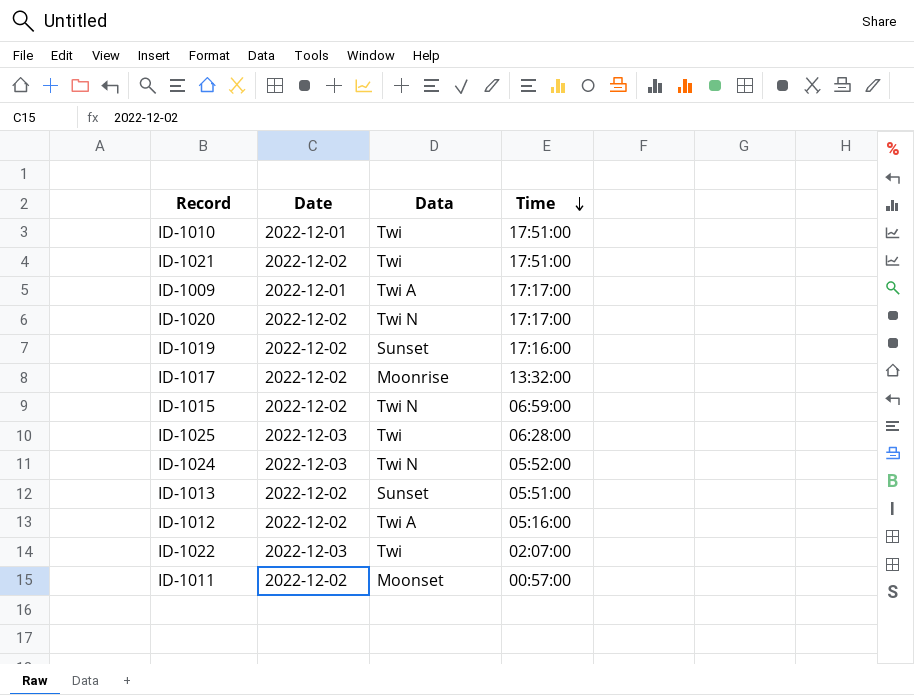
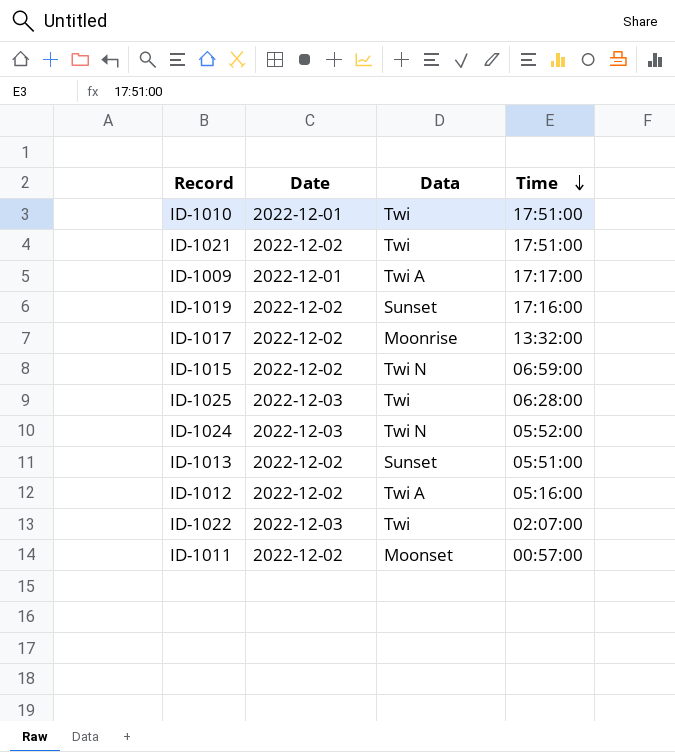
row ID-1020: 2022-12-02 | Twi N | 17:17:00 -> none

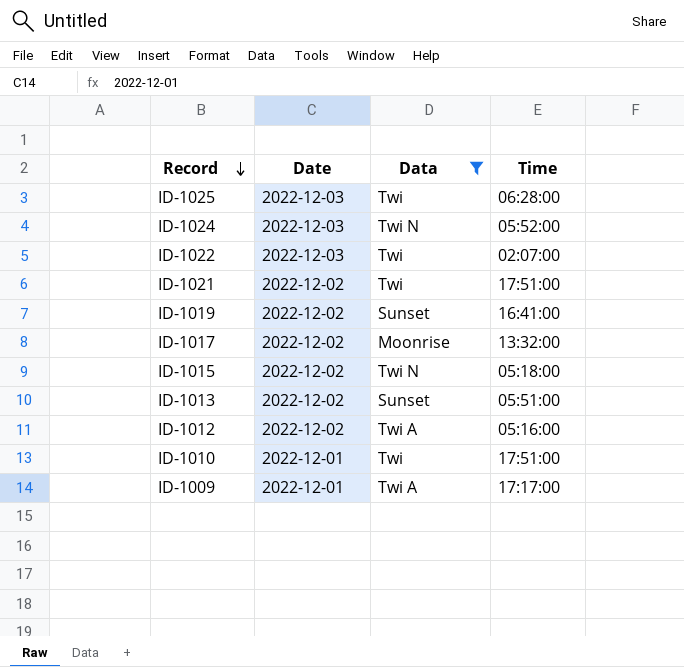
filter: none -> Data != Moonset
row order: Time descending -> Record descending
ID-1019 | Time: 17:16:00 -> 16:41:00
ID-1015 | Time: 06:59:00 -> 05:18:00

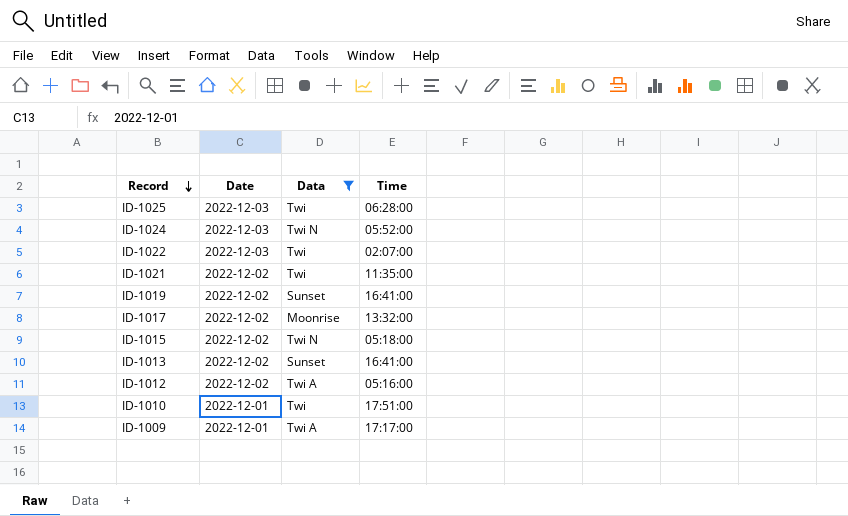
ID-1021 | Time: 17:51:00 -> 11:35:00
ID-1013 | Time: 05:51:00 -> 16:41:00

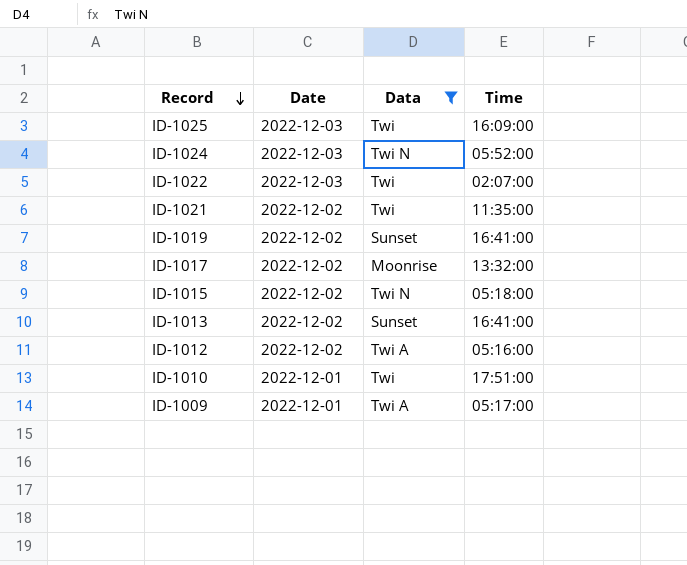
ID-1025 | Time: 06:28:00 -> 16:09:00
ID-1009 | Time: 17:17:00 -> 05:17:00

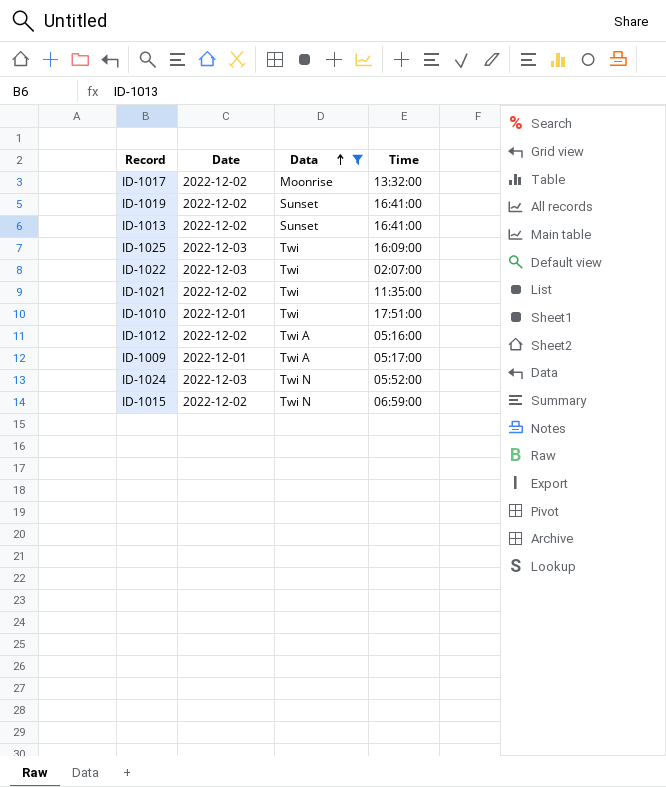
row order: Record descending -> Data ascending
ID-1015 | Time: 05:18:00 -> 06:59:00

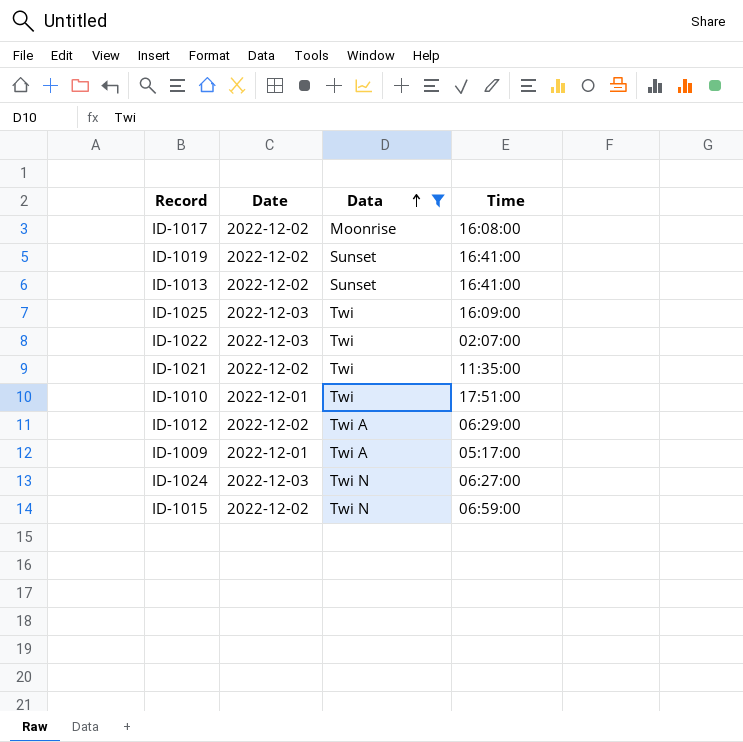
ID-1017 | Time: 13:32:00 -> 16:08:00
ID-1012 | Time: 05:16:00 -> 06:29:00
ID-1024 | Time: 05:52:00 -> 06:27:00

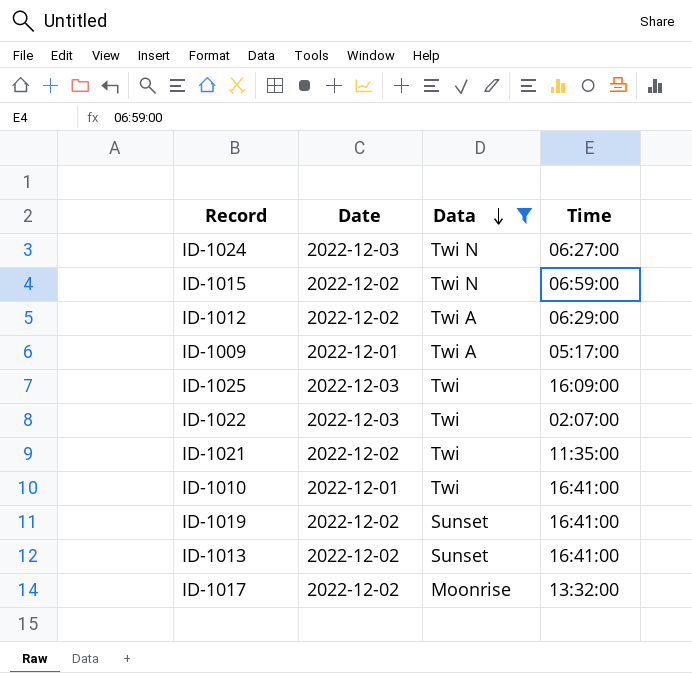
row order: Data ascending -> Data descending
ID-1010 | Time: 17:51:00 -> 16:41:00
ID-1017 | Time: 16:08:00 -> 13:32:00

